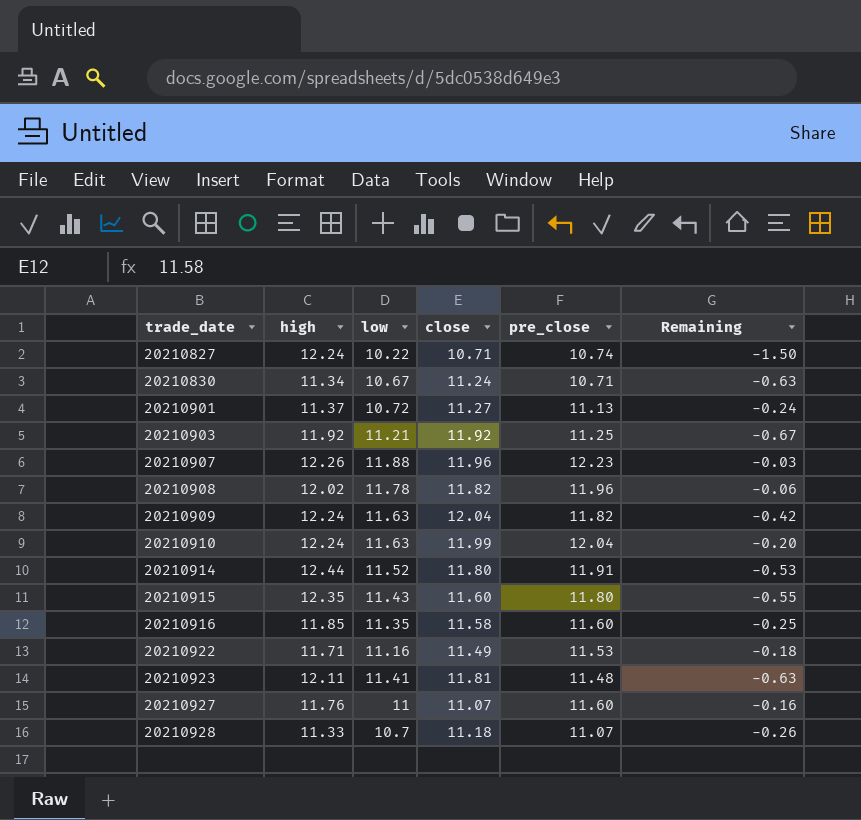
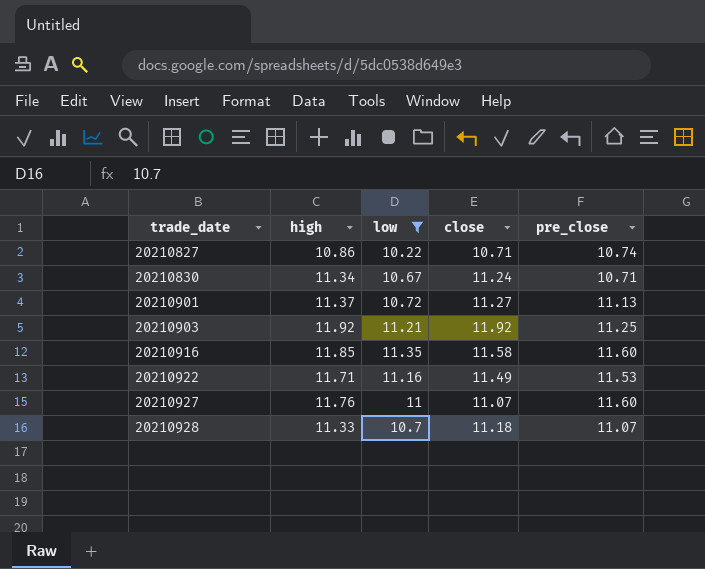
filter: none -> low <= 11.35
column Remaining | formula: [pre_close] - [high] -> none
20210827 | high: 12.24 -> 10.86

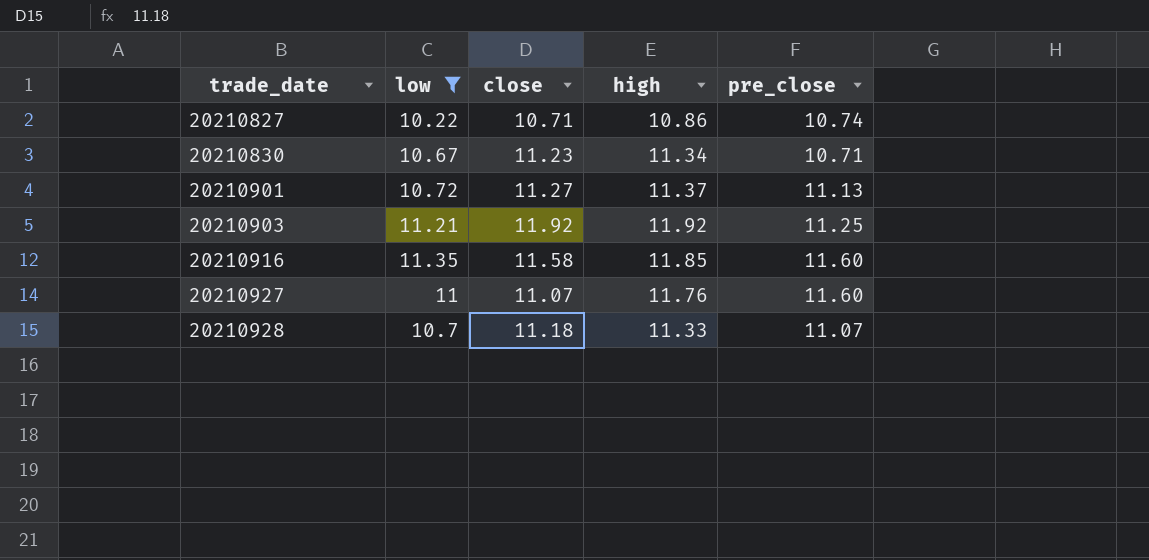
column high | position: 2 -> 4
row 20210922: 11.71 | 11.16 | 11.49 | 11.53 -> none
20210830 | close: 11.24 -> 11.23

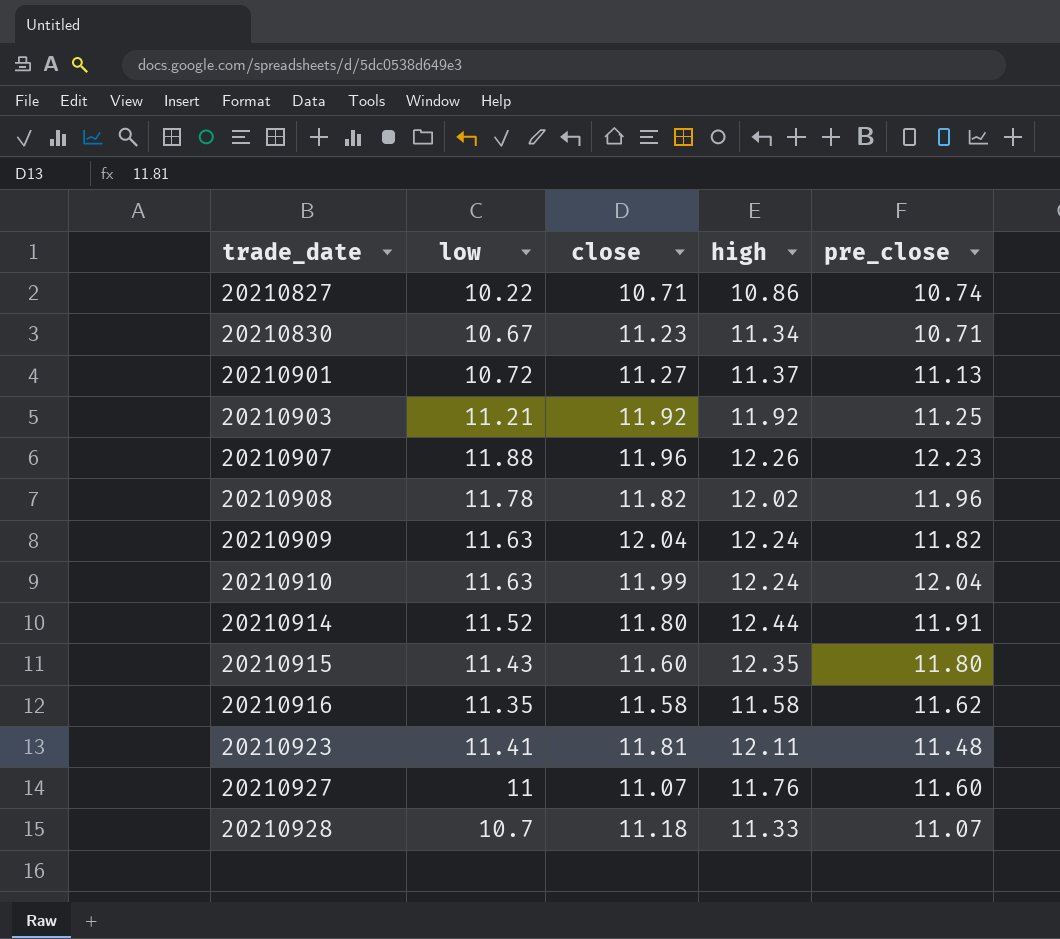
filter: low <= 11.35 -> none
20210916 | high: 11.85 -> 11.58
20210916 | pre_close: 11.60 -> 11.62

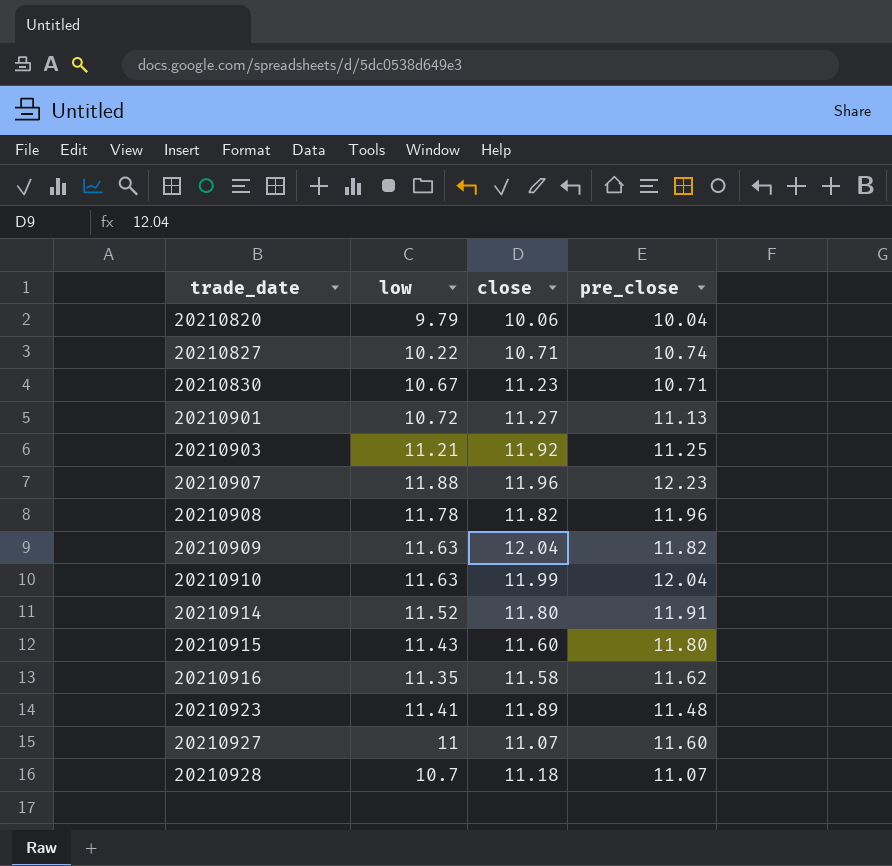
column high | position: 4 -> none
row 20210820: none -> 9.79 | 10.06 | 10.04
20210923 | close: 11.81 -> 11.89

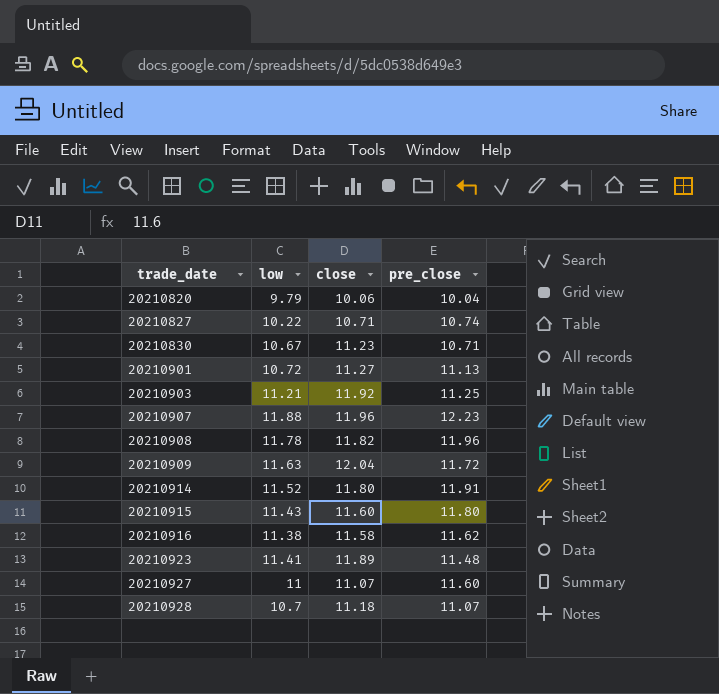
row 20210910: 11.63 | 11.99 | 12.04 -> none
20210909 | pre_close: 11.82 -> 11.72
20210916 | low: 11.35 -> 11.38

